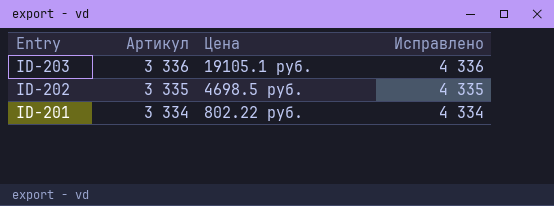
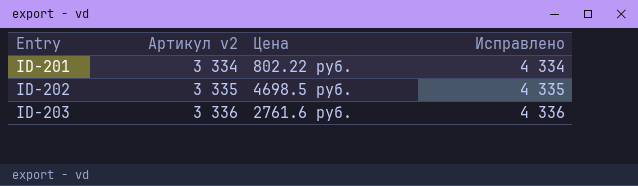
row order: Entry descending -> Entry ascending
column name: Артикул -> Артикул v2
ID-203 | Цена: 19105.1 руб. -> 2761.6 руб.

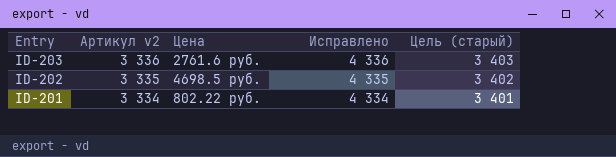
row order: Entry ascending -> Entry descending
column Цель (старый) | formula: none -> [Артикул v2] * 1,02

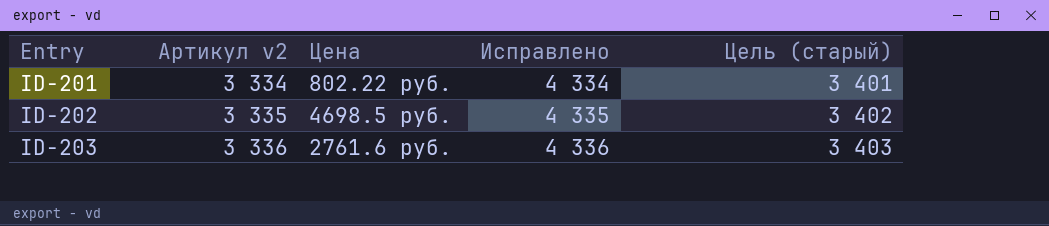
row order: Entry descending -> Entry ascending

